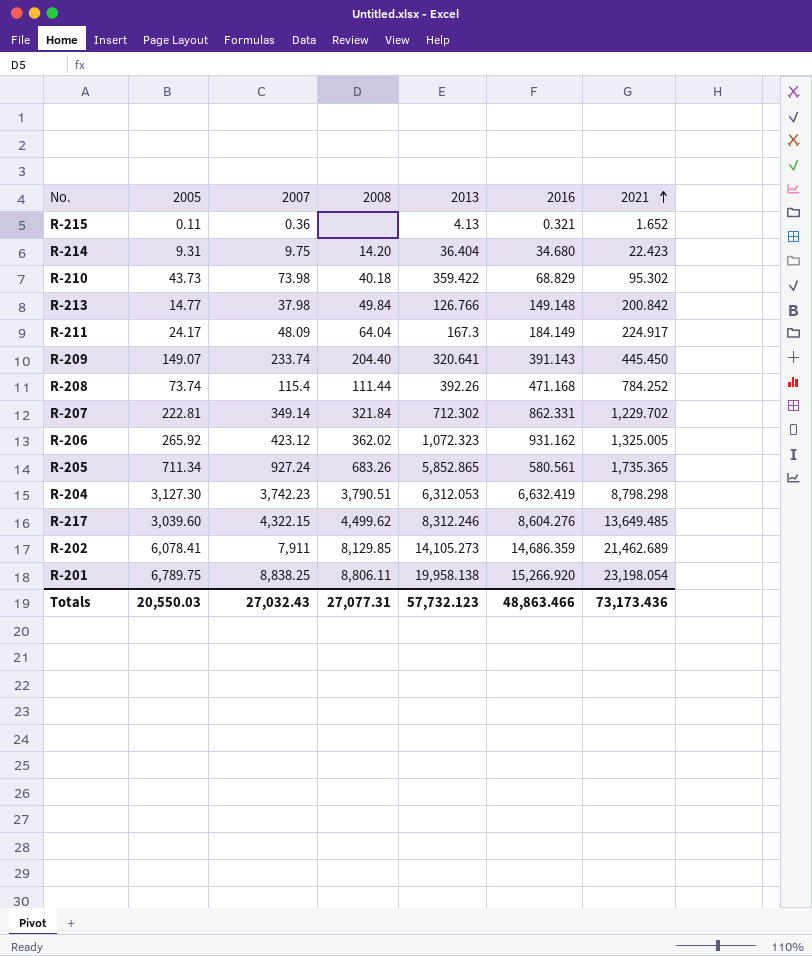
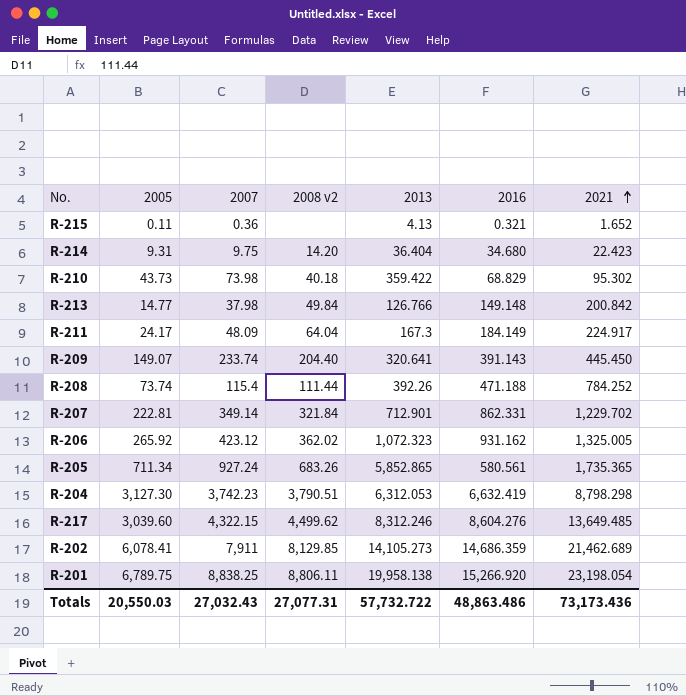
column name: 2008 -> 2008 v2
R-208 | 2016: 471.168 -> 471.188
R-207 | 2013: 712.302 -> 712.901
Totals | 2013: 57,732.123 -> 57,732.722
Totals | 2016: 48,863.466 -> 48,863.486

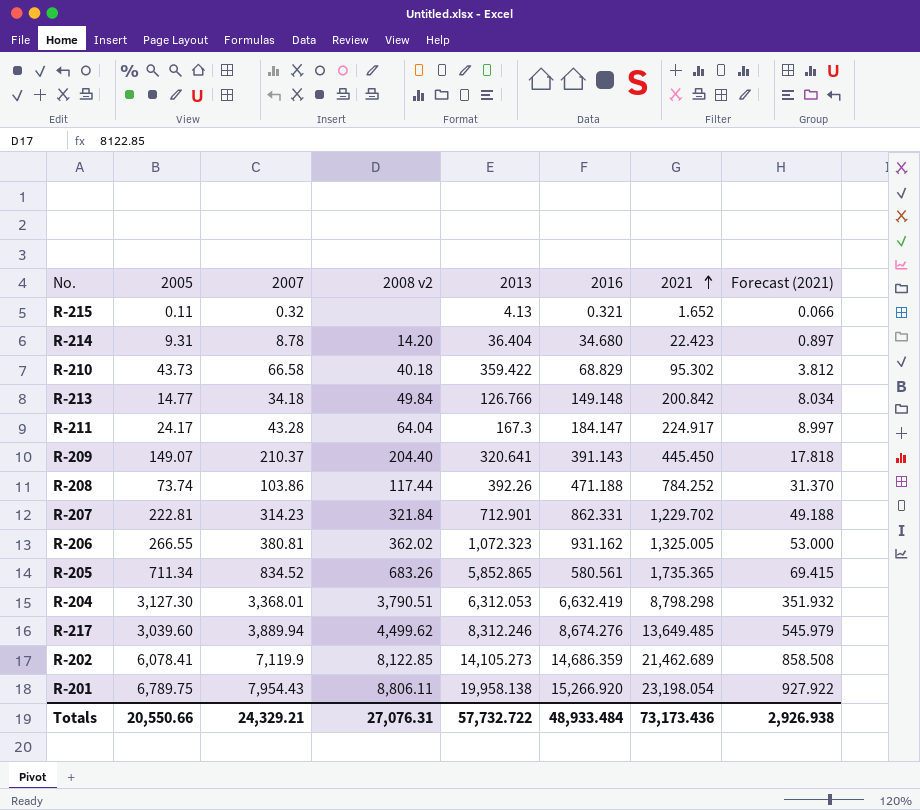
column Forecast (2021) | formula: none -> [2021] * 0.04
R-215 | 2007: 0.36 -> 0.32
R-214 | 2007: 9.75 -> 8.78
R-210 | 2007: 73.98 -> 66.58
R-213 | 2007: 37.98 -> 34.18
R-211 | 2007: 48.09 -> 43.28
R-211 | 2016: 184.149 -> 184.147
R-209 | 2007: 233.74 -> 210.37
R-208 | 2007: 115.4 -> 103.86
R-208 | 2008 v2: 111.44 -> 117.44
R-207 | 2007: 349.14 -> 314.23
R-206 | 2005: 265.92 -> 266.55
R-206 | 2007: 423.12 -> 380.81
R-205 | 2007: 927.24 -> 834.52
R-204 | 2007: 3,742.23 -> 3,368.01
R-217 | 2007: 4,322.15 -> 3,889.94
R-217 | 2016: 8,604.276 -> 8,674.276
R-202 | 2007: 7,911 -> 7,119.9
R-202 | 2008 v2: 8,129.85 -> 8,122.85
R-201 | 2007: 8,838.25 -> 7,954.43
Totals | 2005: 20,550.03 -> 20,550.66
Totals | 2007: 27,032.43 -> 24,329.21
Totals | 2008 v2: 27,077.31 -> 27,076.31
Totals | 2016: 48,863.486 -> 48,933.484

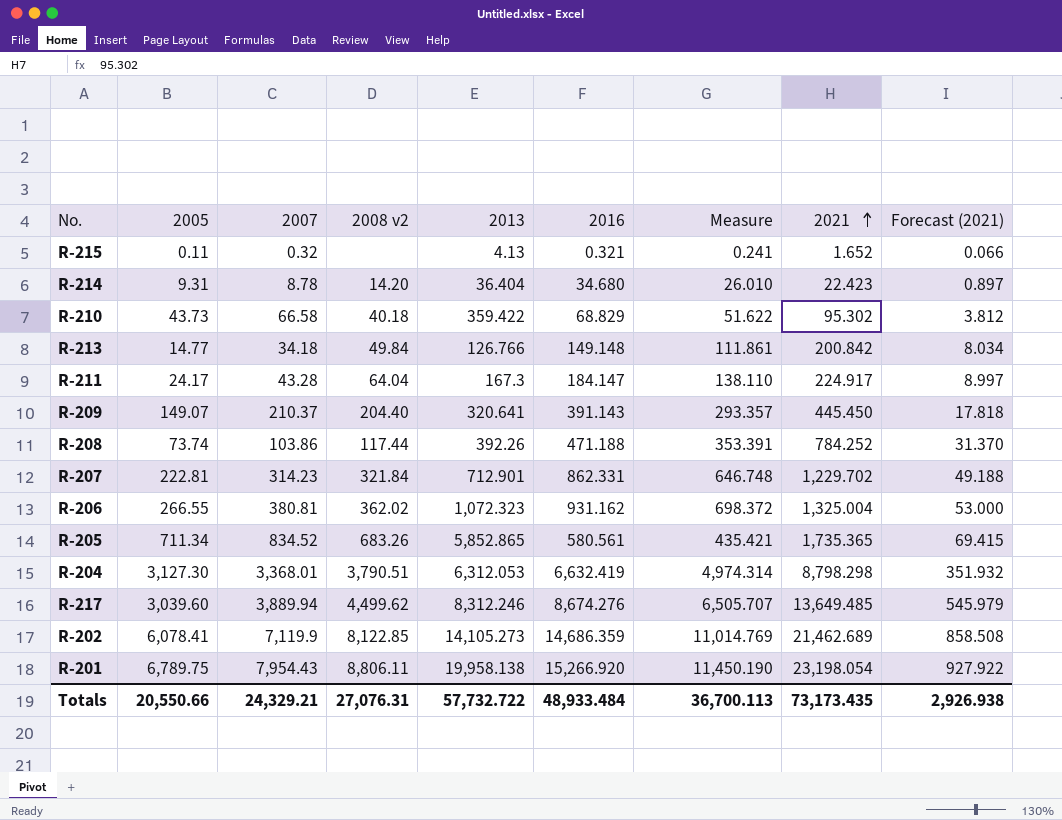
column Measure | formula: none -> [2016] * 0.75
R-206 | 2021: 1,325.005 -> 1,325.004
Totals | 2021: 73,173.436 -> 73,173.435

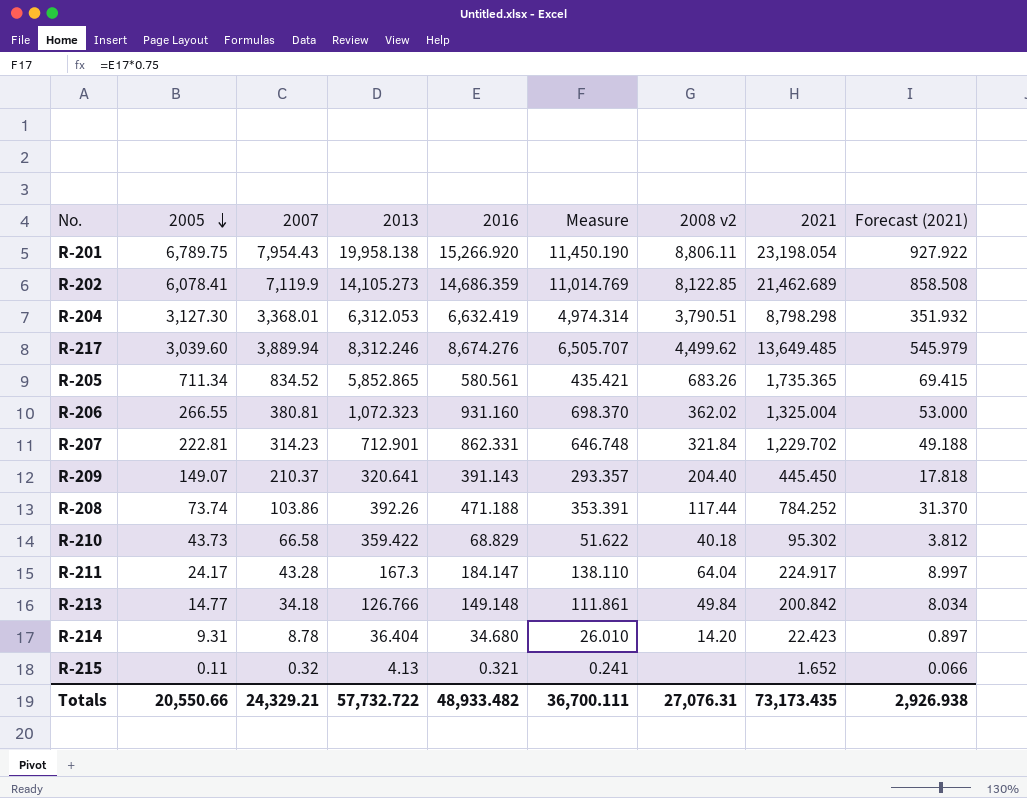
row order: 2021 ascending -> 2005 descending
column 2008 v2 | position: 4 -> 7
R-206 | 2016: 931.162 -> 931.160
R-206 | Measure: 698.372 -> 698.370
Totals | 2016: 48,933.484 -> 48,933.482
Totals | Measure: 36,700.113 -> 36,700.111

